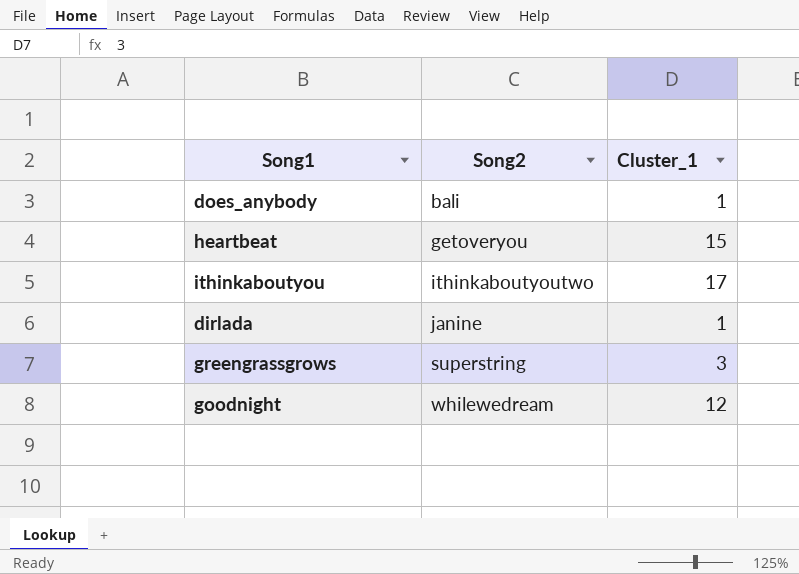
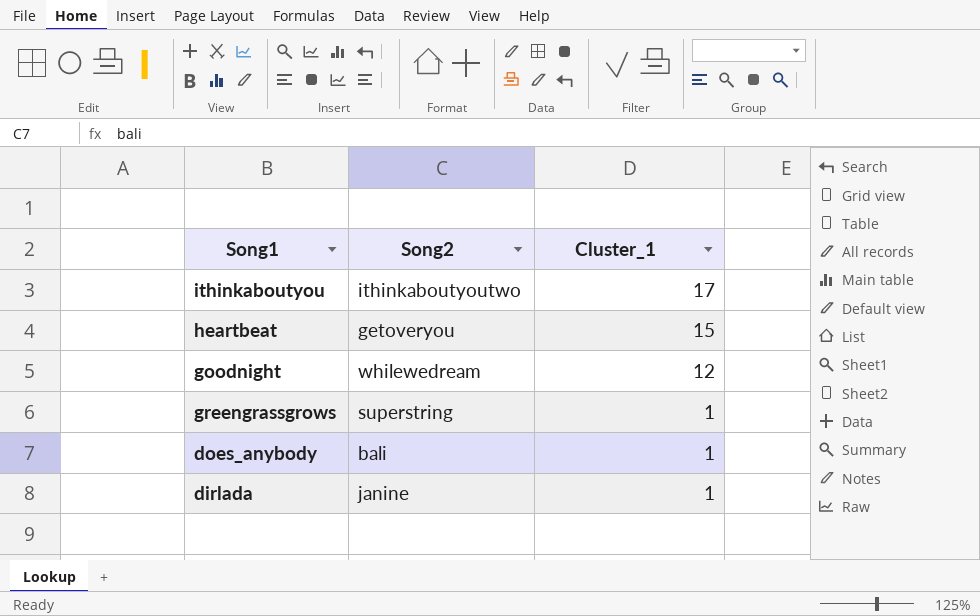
row order: Song2 ascending -> Cluster_1 descending
greengrassgrows | Cluster_1: 3 -> 1

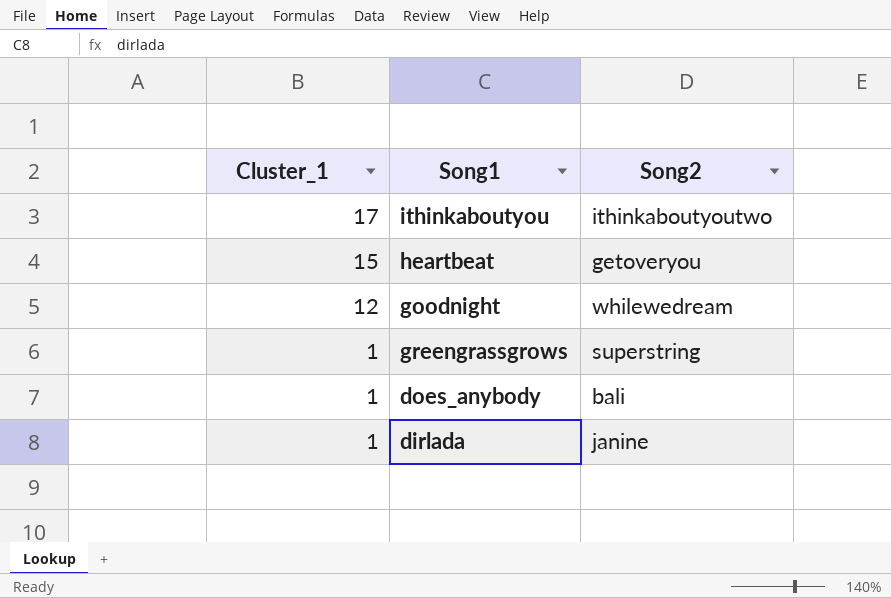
column Cluster_1 | position: 3 -> 1

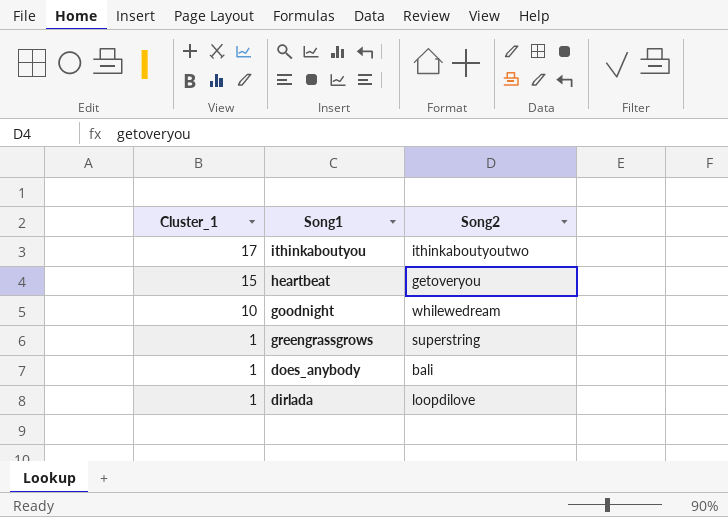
goodnight | Cluster_1: 12 -> 10
dirlada | Song2: janine -> loopdilove

